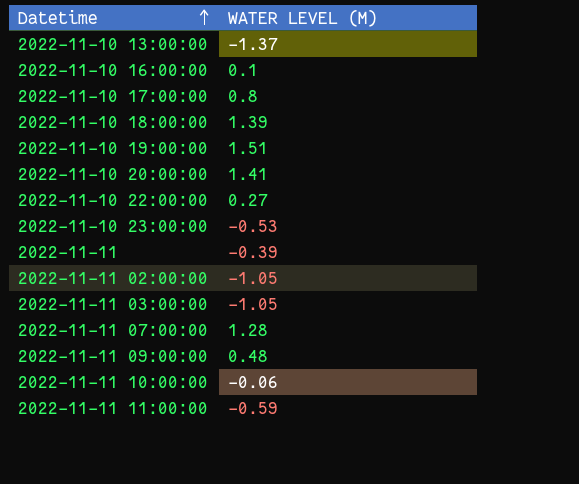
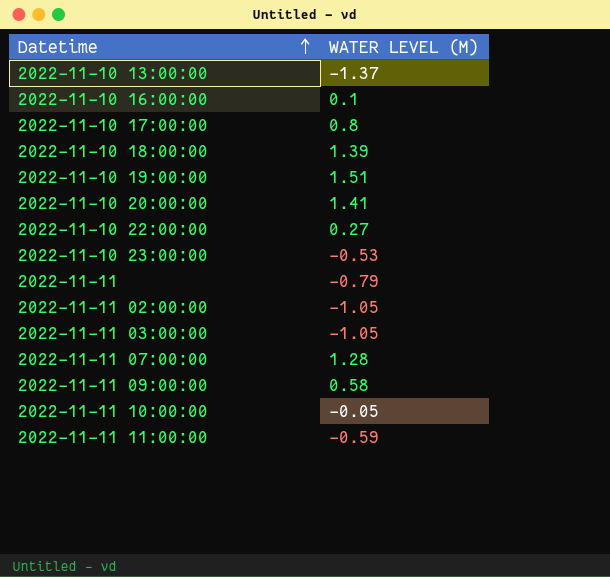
2022-11-11 | WATER LEVEL (M): -0.39 -> -0.79
2022-11-11 09:00:00 | WATER LEVEL (M): 0.48 -> 0.58
2022-11-11 10:00:00 | WATER LEVEL (M): -0.06 -> -0.05

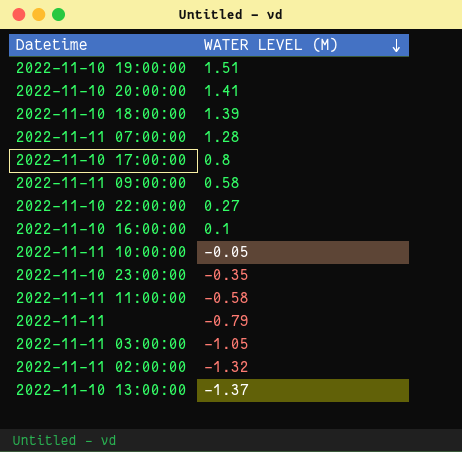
row order: Datetime ascending -> WATER LEVEL (M) descending
2022-11-10 23:00:00 | WATER LEVEL (M): -0.53 -> -0.35
2022-11-11 11:00:00 | WATER LEVEL (M): -0.59 -> -0.58
2022-11-11 02:00:00 | WATER LEVEL (M): -1.05 -> -1.32

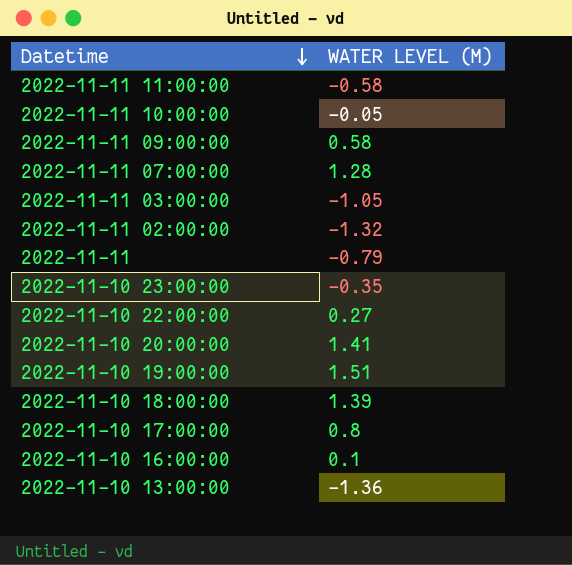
row order: WATER LEVEL (M) descending -> Datetime descending
2022-11-10 13:00:00 | WATER LEVEL (M): -1.37 -> -1.36

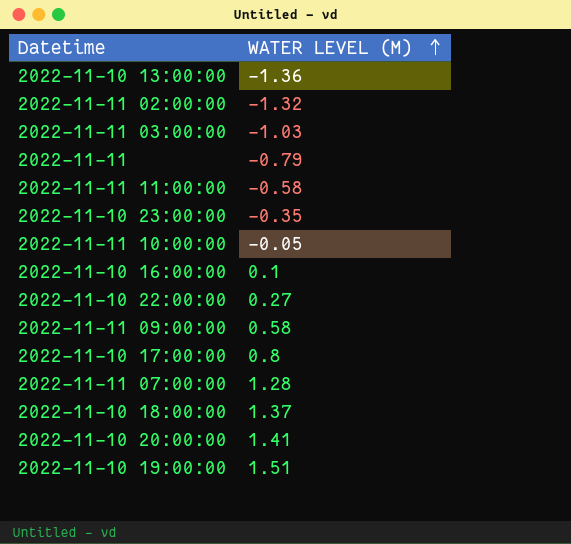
row order: Datetime descending -> WATER LEVEL (M) ascending
2022-11-11 03:00:00 | WATER LEVEL (M): -1.05 -> -1.03
2022-11-10 18:00:00 | WATER LEVEL (M): 1.39 -> 1.37

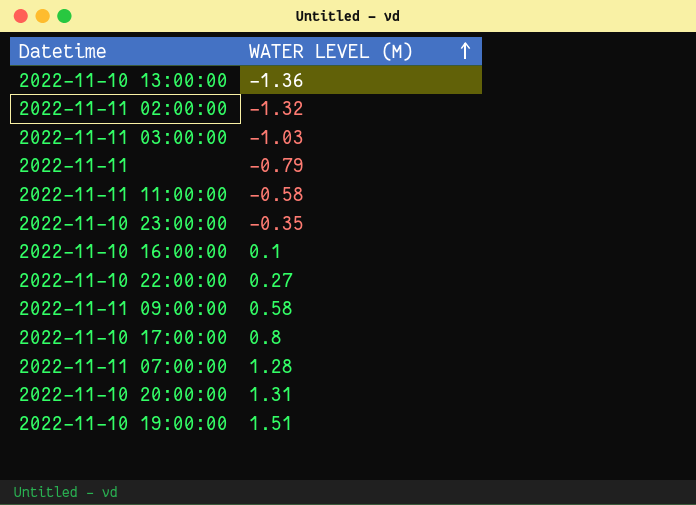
row 2022-11-11 10:00:00: -0.05 -> none
row 2022-11-10 18:00:00: 1.37 -> none
2022-11-10 20:00:00 | WATER LEVEL (M): 1.41 -> 1.31

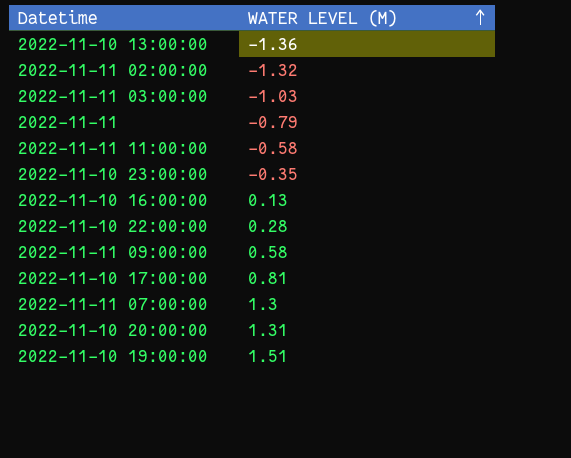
2022-11-10 16:00:00 | WATER LEVEL (M): 0.1 -> 0.13
2022-11-10 22:00:00 | WATER LEVEL (M): 0.27 -> 0.28
2022-11-10 17:00:00 | WATER LEVEL (M): 0.8 -> 0.81
2022-11-11 07:00:00 | WATER LEVEL (M): 1.28 -> 1.3

